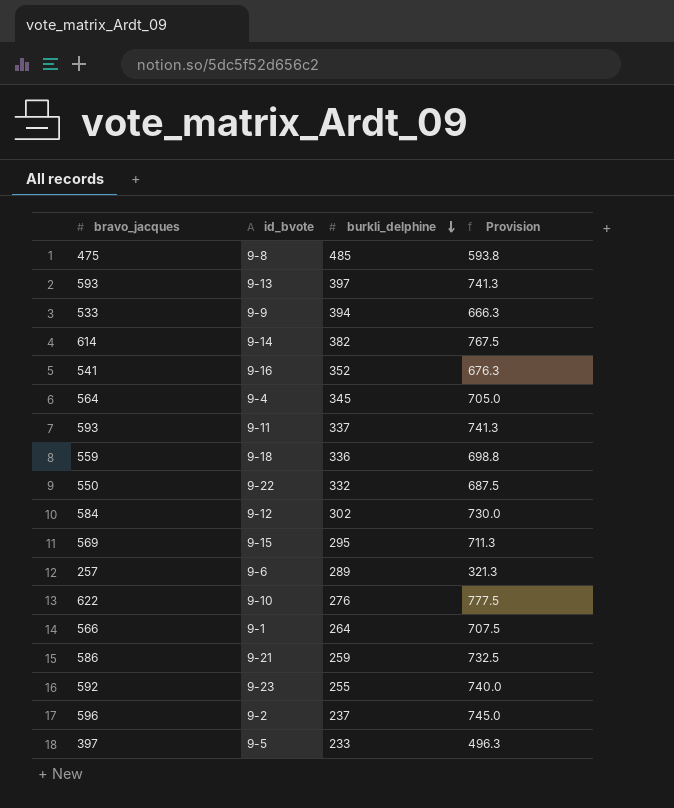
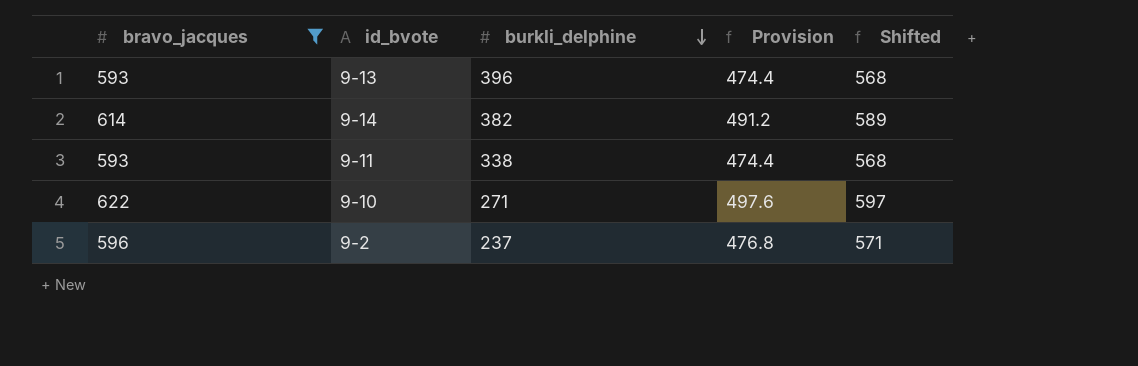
filter: none -> bravo_jacques >= 593
column Provision | formula: [bravo_jacques] * 1.25 -> [bravo_jacques] * 0.8
column Shifted | formula: none -> [bravo_jacques] - 25
9-13 | burkli_delphine: 397 -> 396
9-11 | burkli_delphine: 337 -> 338
9-10 | burkli_delphine: 276 -> 271

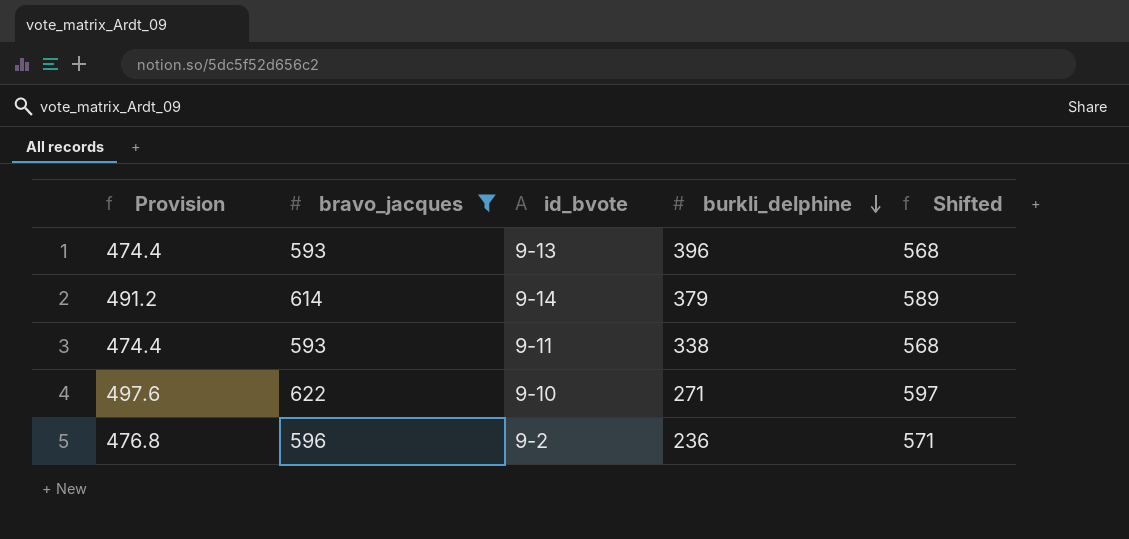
column Provision | position: 4 -> 1
9-14 | burkli_delphine: 382 -> 379
9-2 | burkli_delphine: 237 -> 236

